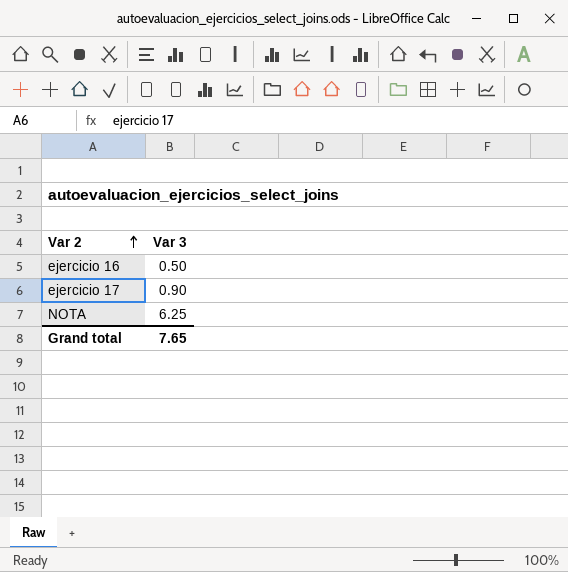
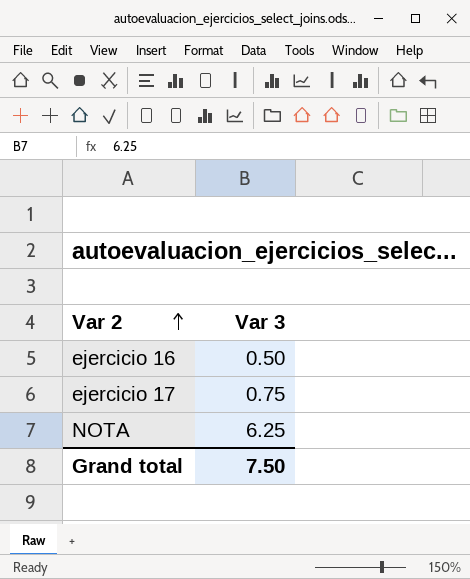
ejercicio 17 | Var 3: 0.90 -> 0.75
Grand total | Var 3: 7.65 -> 7.50

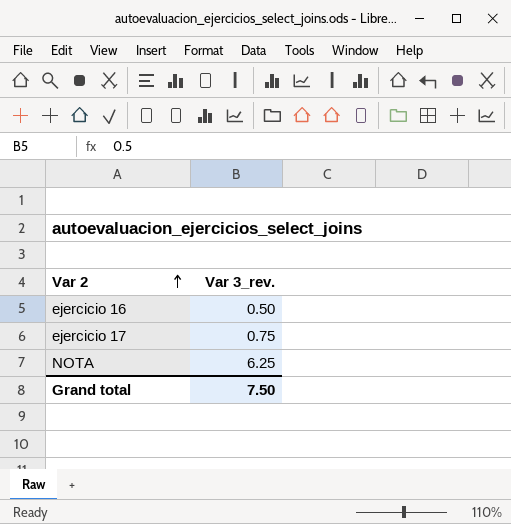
column name: Var 3 -> Var 3_rev.

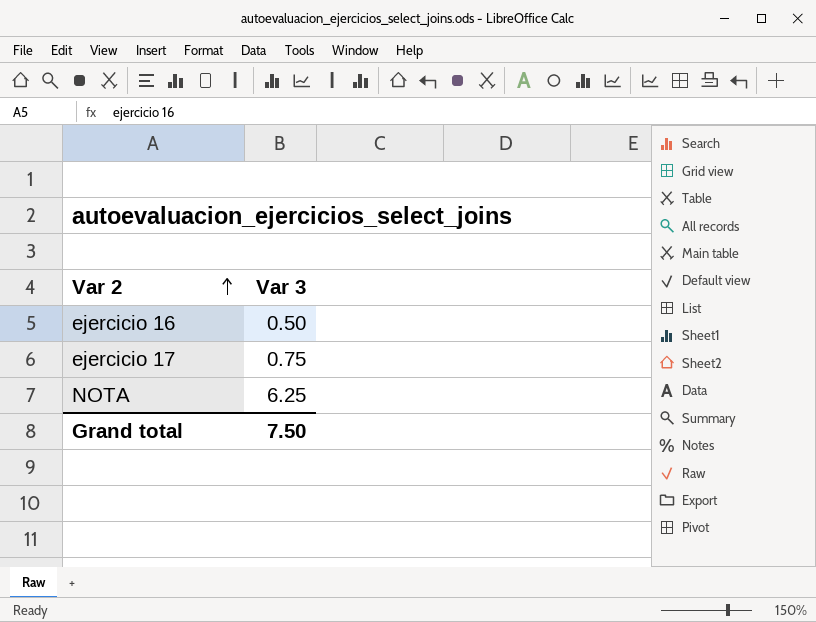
column name: Var 3_rev. -> Var 3

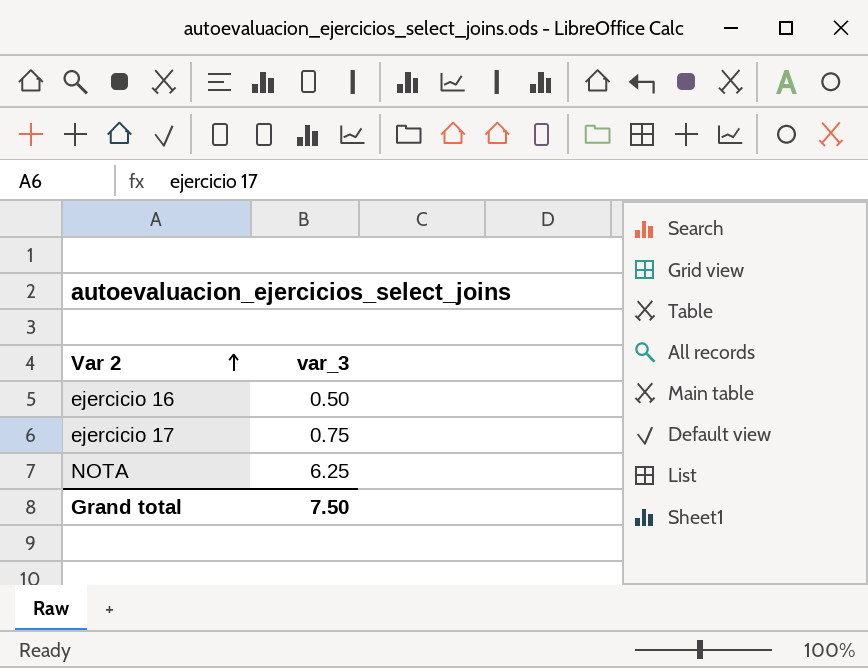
column name: Var 3 -> var_3

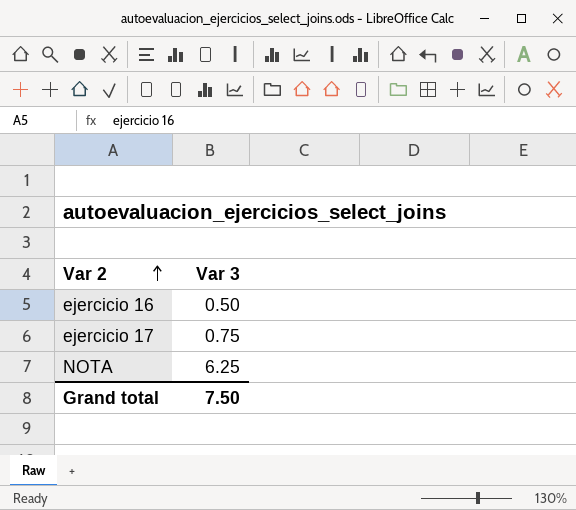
column name: var_3 -> Var 3

